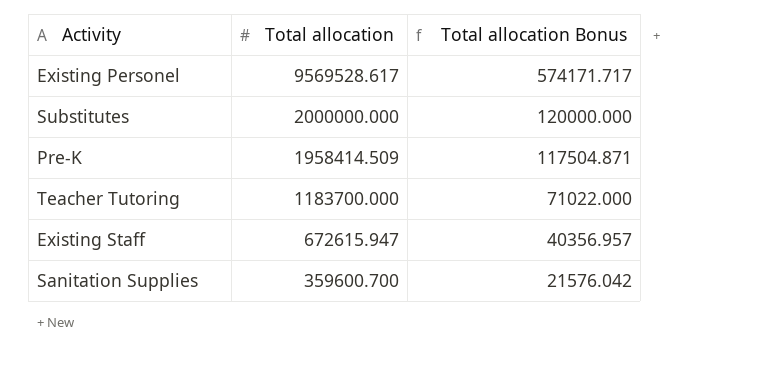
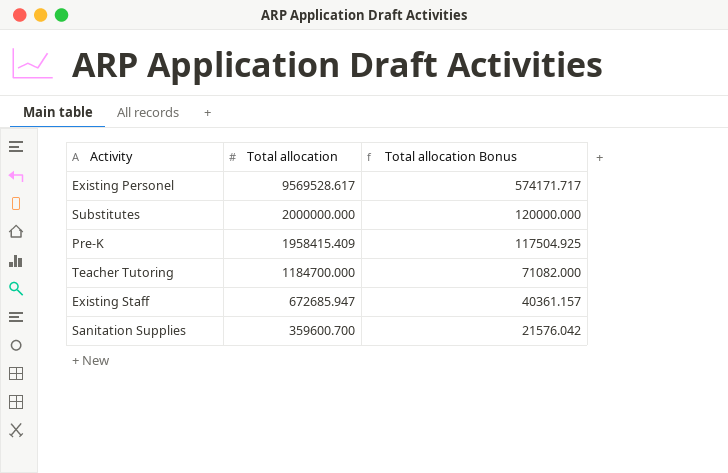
Pre-K | Total allocation: 1958414.509 -> 1958415.409
Pre-K | Total allocation Bonus: 117504.871 -> 117504.925
Teacher Tutoring | Total allocation: 1183700.000 -> 1184700.000
Teacher Tutoring | Total allocation Bonus: 71022.000 -> 71082.000
Existing Staff | Total allocation: 672615.947 -> 672685.947
Existing Staff | Total allocation Bonus: 40356.957 -> 40361.157

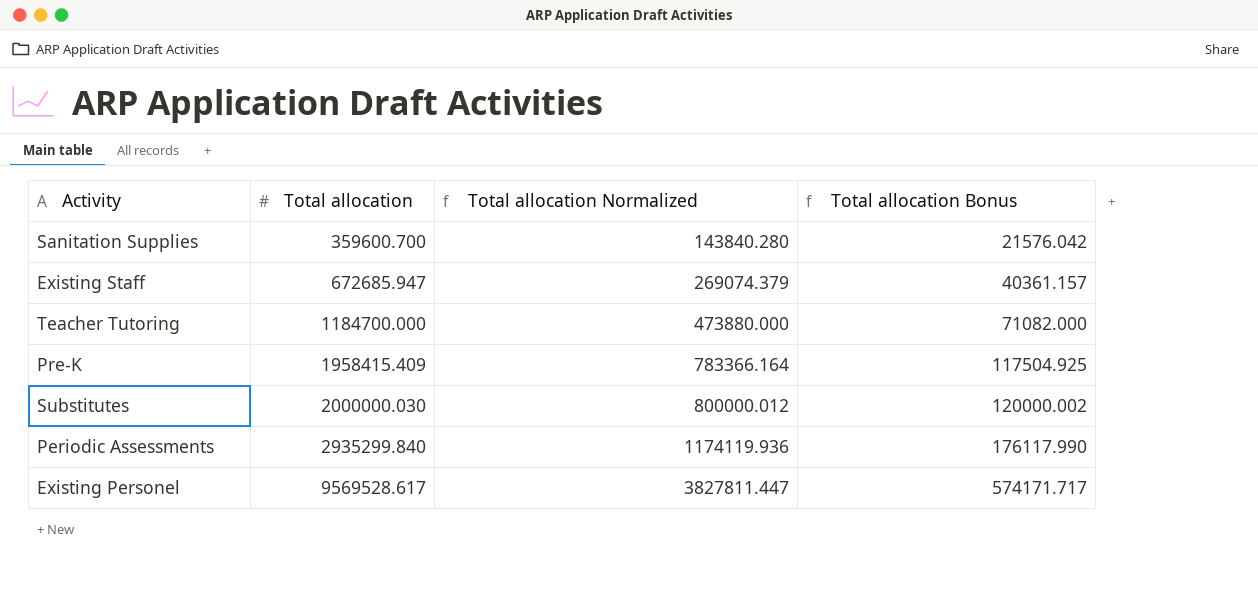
row order: Total allocation descending -> Total allocation ascending
column Total allocation Normalized | formula: none -> [Total allocation] * 0.4
Substitutes | Total allocation: 2000000.000 -> 2000000.030
Substitutes | Total allocation Bonus: 120000.000 -> 120000.002
row Periodic Assessments: none -> 2935299.840 | 1174119.936 | 176117.990

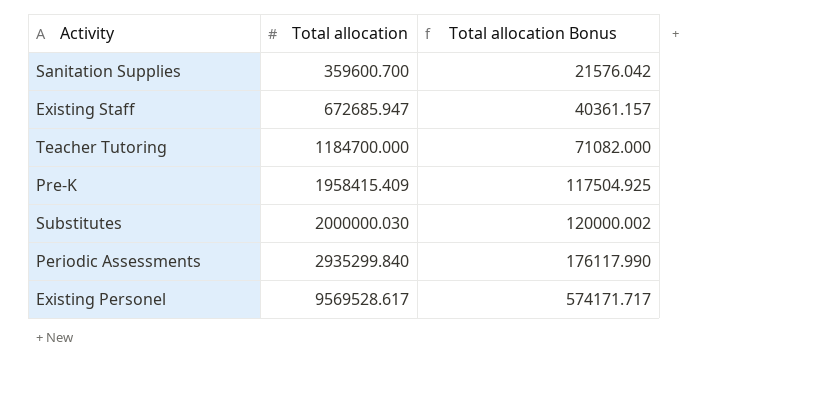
column Total allocation Normalized | formula: [Total allocation] * 0.4 -> none

